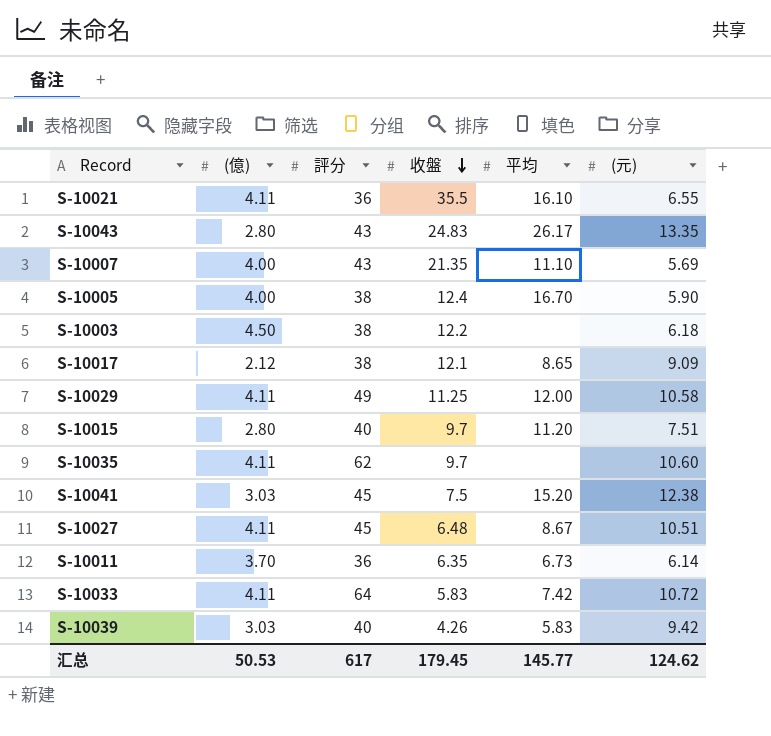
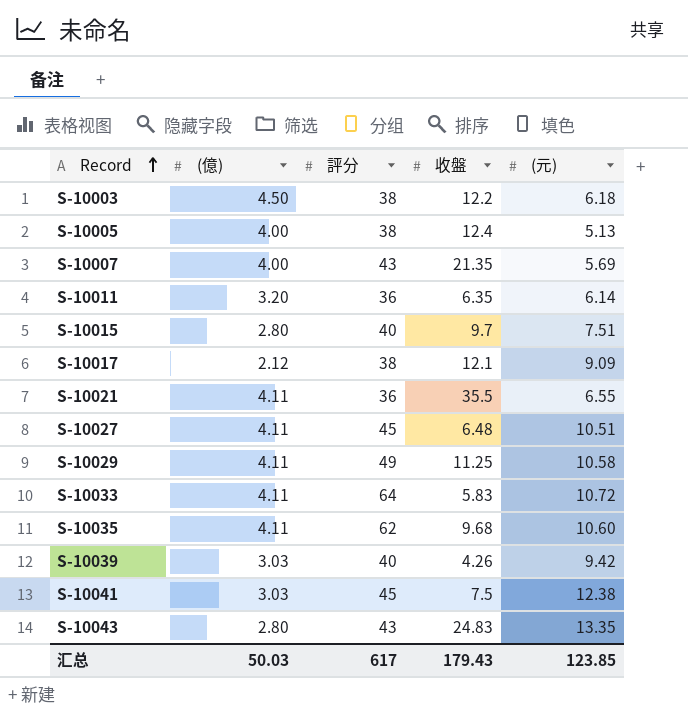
row order: 收盤 descending -> Record ascending
column 平均 | position: 5 -> none
S-10005 | (元): 5.90 -> 5.13
S-10011 | (億): 3.70 -> 3.20
S-10035 | 收盤: 9.7 -> 9.68
汇总 | (億): 50.53 -> 50.03
汇总 | 收盤: 179.45 -> 179.43
汇总 | (元): 124.62 -> 123.85

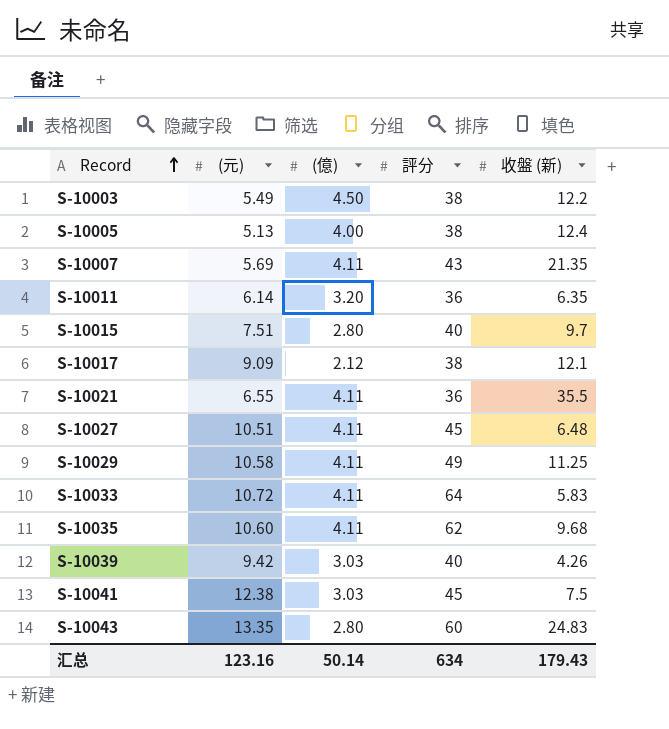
column (元) | position: 5 -> 2
column name: 收盤 -> 收盤 (新)
S-10003 | (元): 6.18 -> 5.49
S-10007 | (億): 4.00 -> 4.11
S-10043 | 評分: 43 -> 60
汇总 | (元): 123.85 -> 123.16
汇总 | (億): 50.03 -> 50.14
汇总 | 評分: 617 -> 634

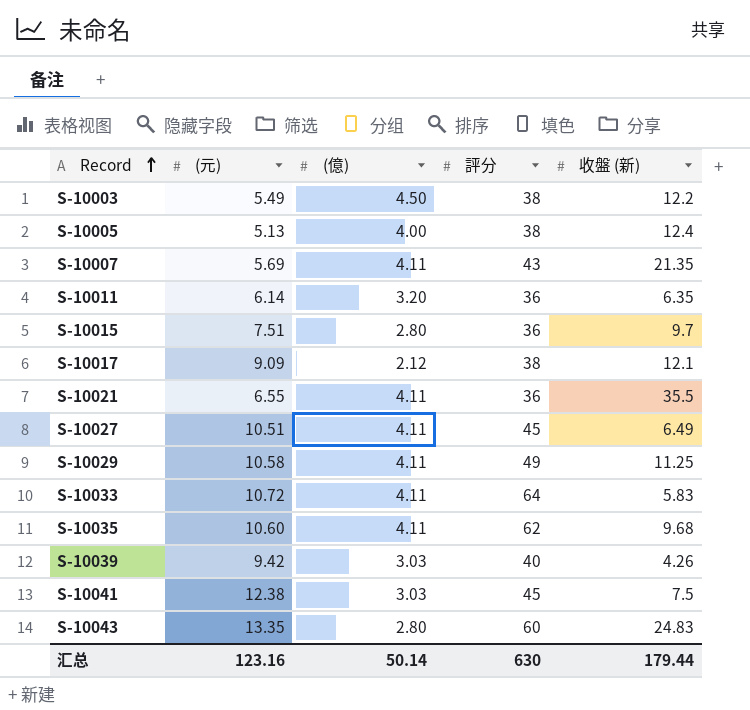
S-10015 | 評分: 40 -> 36
S-10027 | 收盤 (新): 6.48 -> 6.49
汇总 | 評分: 634 -> 630
汇总 | 收盤 (新): 179.43 -> 179.44

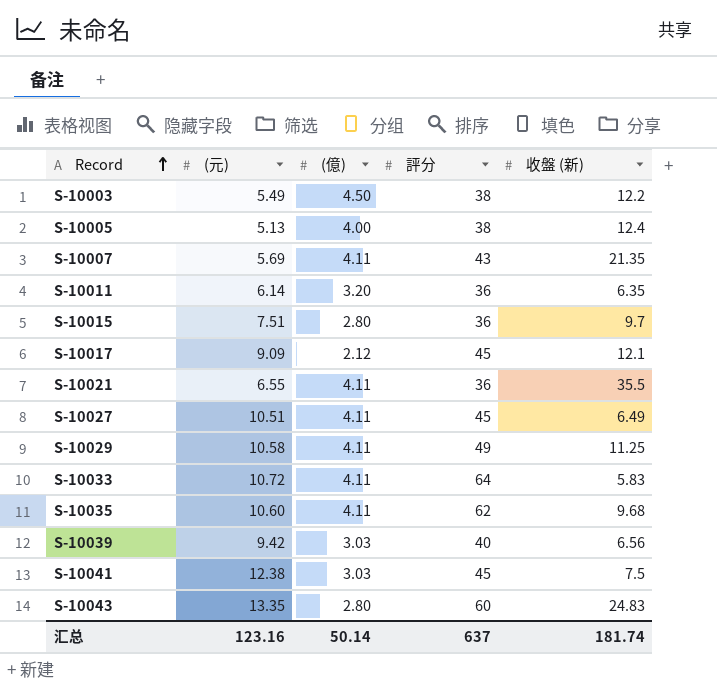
S-10017 | 評分: 38 -> 45
S-10039 | 收盤 (新): 4.26 -> 6.56
汇总 | 評分: 630 -> 637
汇总 | 收盤 (新): 179.44 -> 181.74

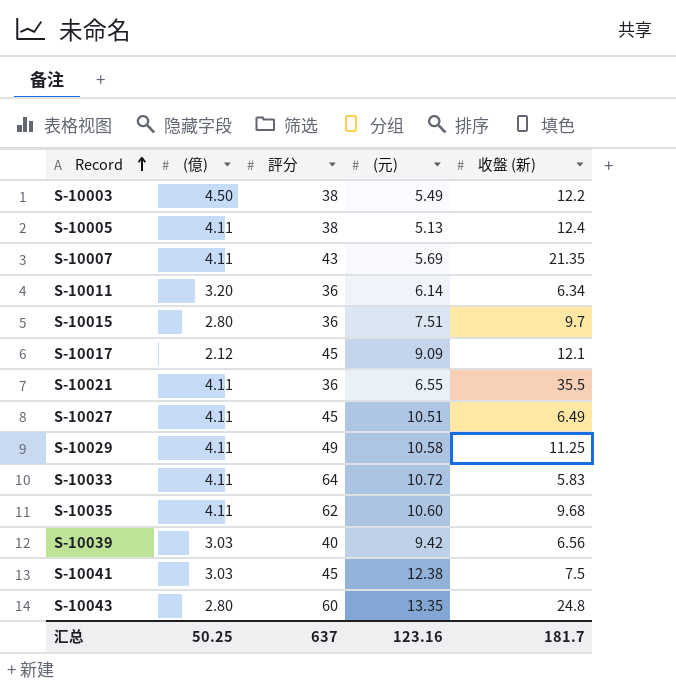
column (元) | position: 2 -> 4
S-10005 | (億): 4.00 -> 4.11
S-10011 | 收盤 (新): 6.35 -> 6.34
S-10043 | 收盤 (新): 24.83 -> 24.8
汇总 | (億): 50.14 -> 50.25
汇总 | 收盤 (新): 181.74 -> 181.7

